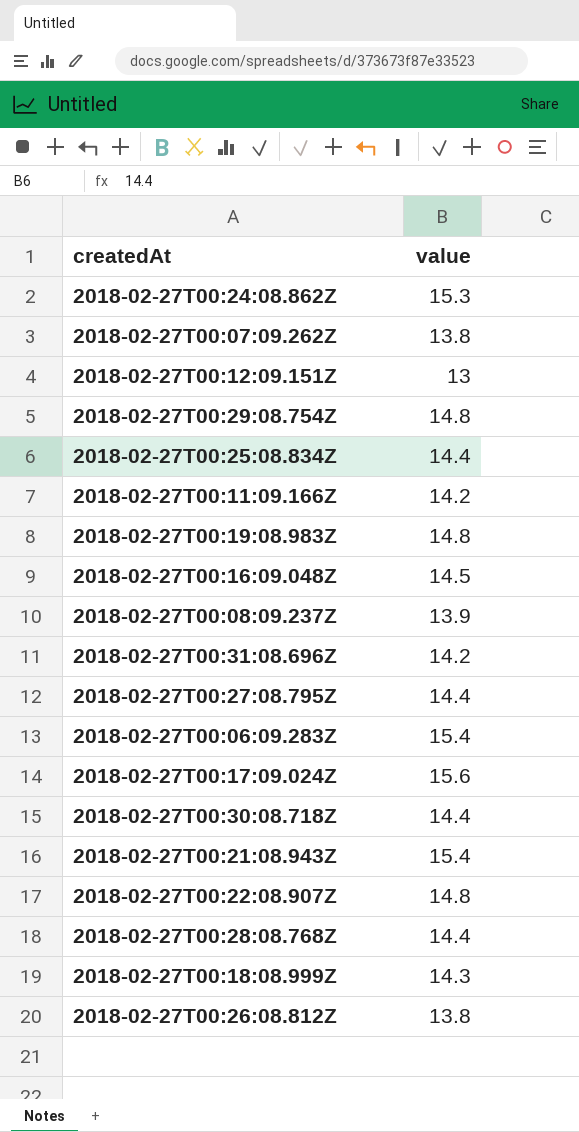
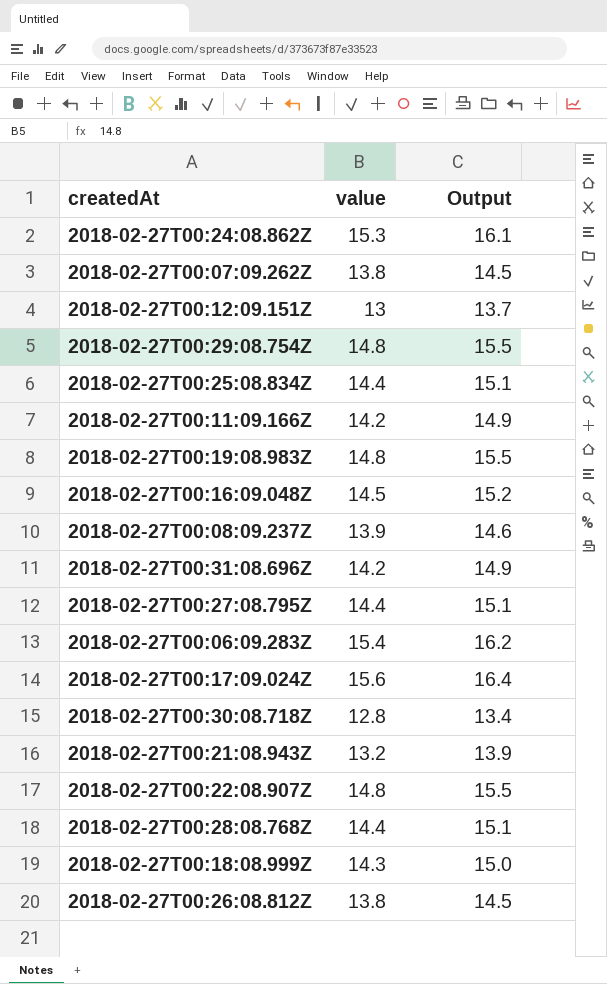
column Output | formula: none -> [value] * 1.05
2018-02-27T00:30:08.718Z | value: 14.4 -> 12.8
2018-02-27T00:21:08.943Z | value: 15.4 -> 13.2

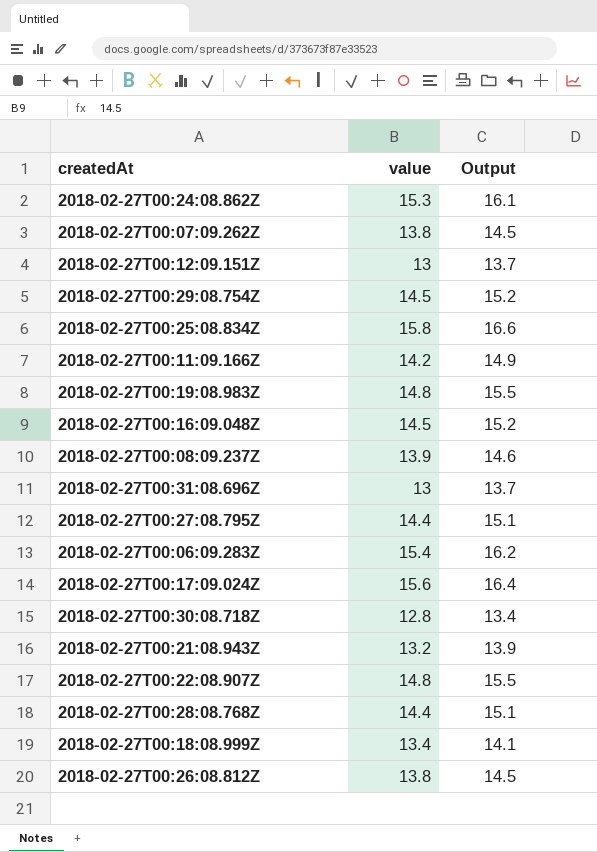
2018-02-27T00:29:08.754Z | value: 14.8 -> 14.5
2018-02-27T00:29:08.754Z | Output: 15.5 -> 15.2
2018-02-27T00:25:08.834Z | value: 14.4 -> 15.8
2018-02-27T00:25:08.834Z | Output: 15.1 -> 16.6
2018-02-27T00:31:08.696Z | value: 14.2 -> 13
2018-02-27T00:31:08.696Z | Output: 14.9 -> 13.7
2018-02-27T00:18:08.999Z | value: 14.3 -> 13.4
2018-02-27T00:18:08.999Z | Output: 15.0 -> 14.1

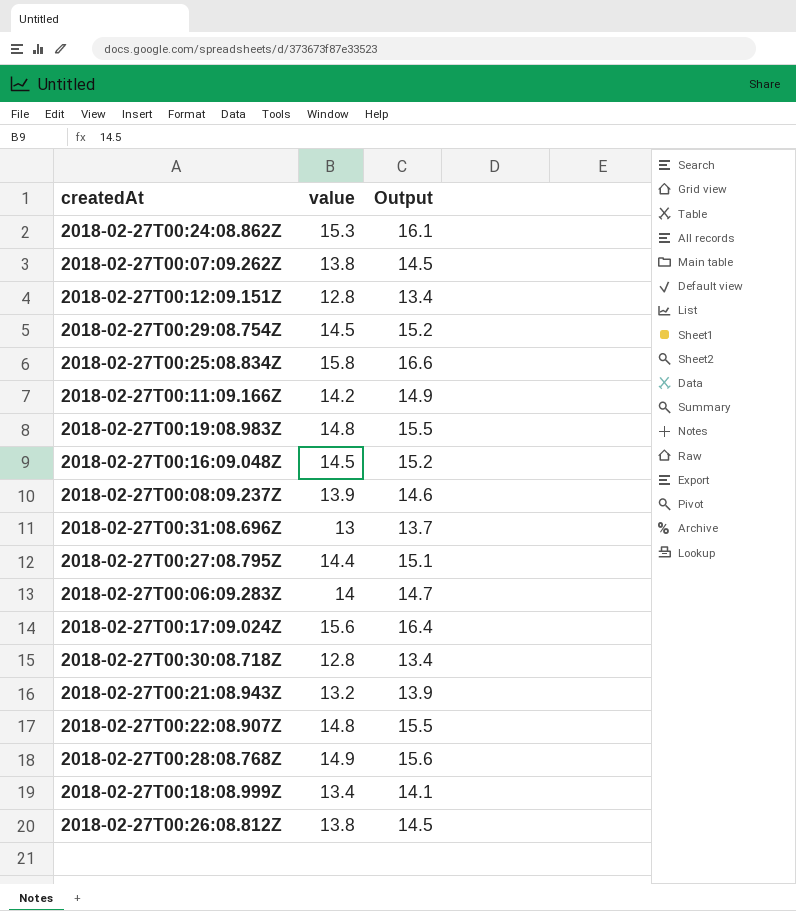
2018-02-27T00:12:09.151Z | value: 13 -> 12.8
2018-02-27T00:12:09.151Z | Output: 13.7 -> 13.4
2018-02-27T00:06:09.283Z | value: 15.4 -> 14
2018-02-27T00:06:09.283Z | Output: 16.2 -> 14.7
2018-02-27T00:28:08.768Z | value: 14.4 -> 14.9
2018-02-27T00:28:08.768Z | Output: 15.1 -> 15.6

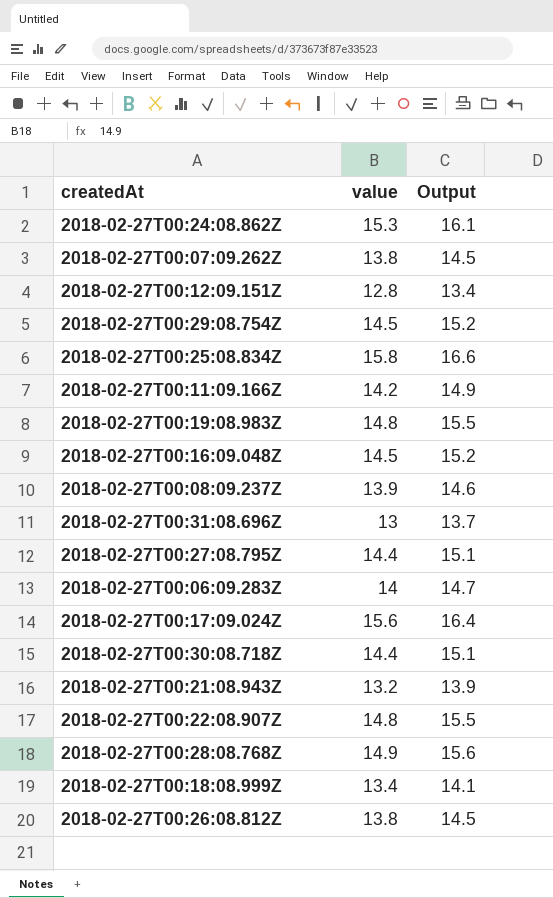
2018-02-27T00:30:08.718Z | value: 12.8 -> 14.4
2018-02-27T00:30:08.718Z | Output: 13.4 -> 15.1

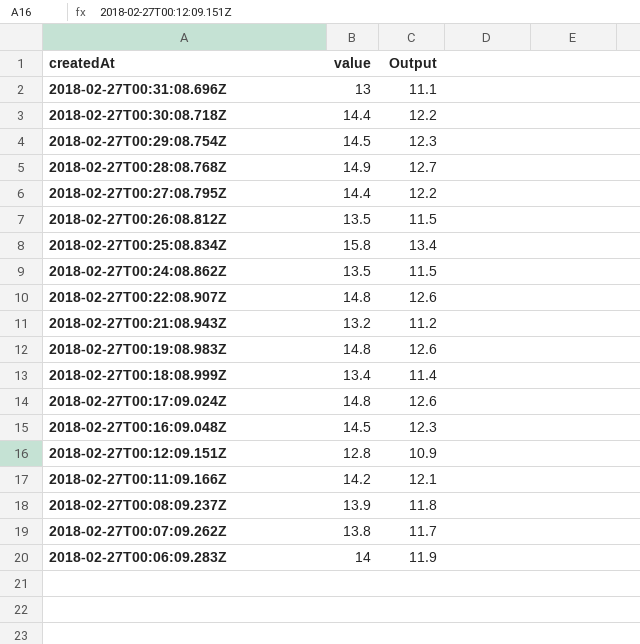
row order: none -> createdAt descending
column Output | formula: [value] * 1.05 -> [value] * 0.85
2018-02-27T00:26:08.812Z | value: 13.8 -> 13.5
2018-02-27T00:24:08.862Z | value: 15.3 -> 13.5
2018-02-27T00:17:09.024Z | value: 15.6 -> 14.8

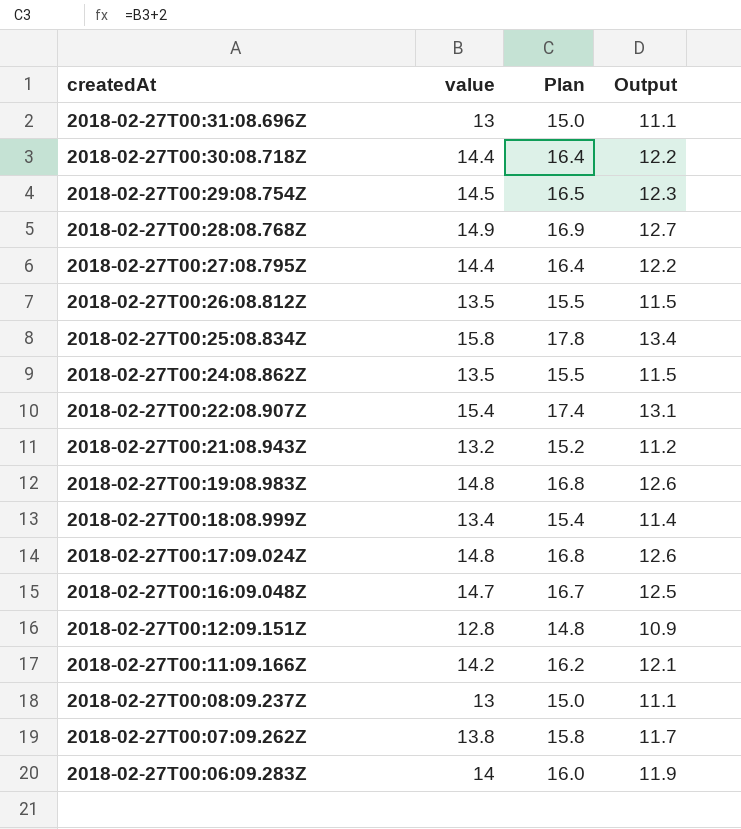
column Plan | formula: none -> [value] + 2
2018-02-27T00:22:08.907Z | value: 14.8 -> 15.4
2018-02-27T00:22:08.907Z | Output: 12.6 -> 13.1
2018-02-27T00:16:09.048Z | value: 14.5 -> 14.7
2018-02-27T00:16:09.048Z | Output: 12.3 -> 12.5
2018-02-27T00:08:09.237Z | value: 13.9 -> 13
2018-02-27T00:08:09.237Z | Output: 11.8 -> 11.1

